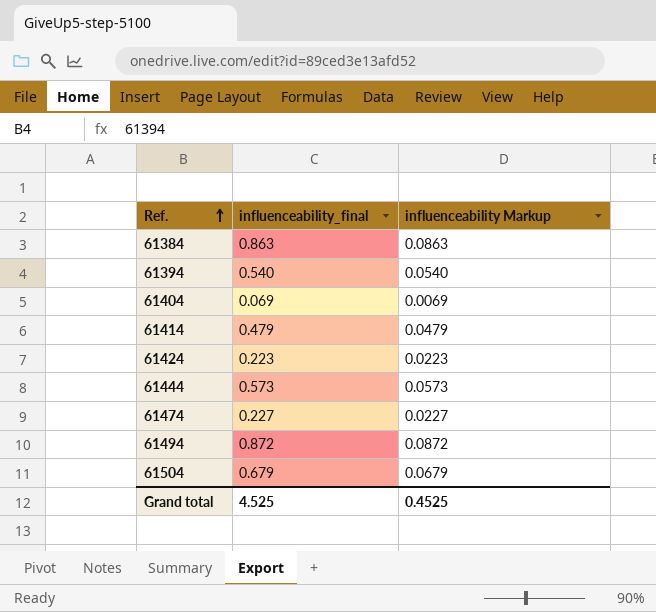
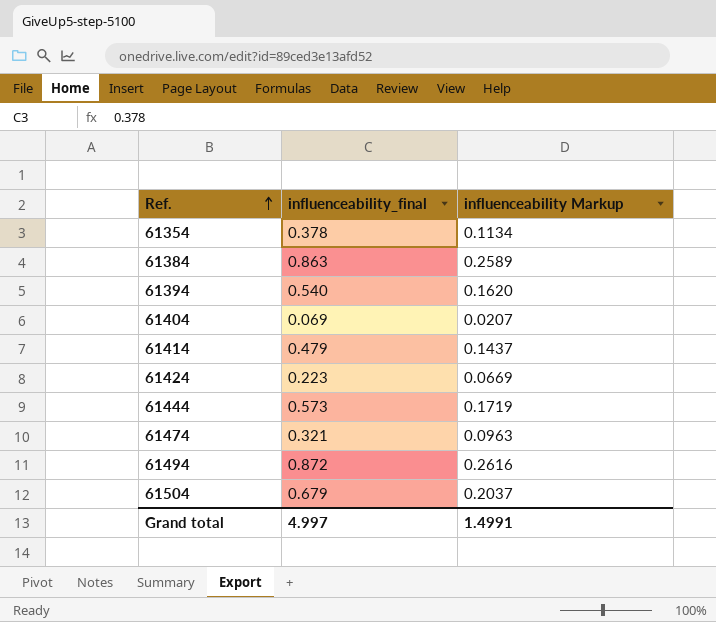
column influenceability Markup | formula: [influenceability_final] * 0.1 -> [influenceability_final] * 0.3
row 61354: none -> 0.378 | 0.1134
61474 | influenceability_final: 0.227 -> 0.321
Grand total | influenceability_final: 4.525 -> 4.997
Grand total | influenceability Markup: 0.4525 -> 1.4991

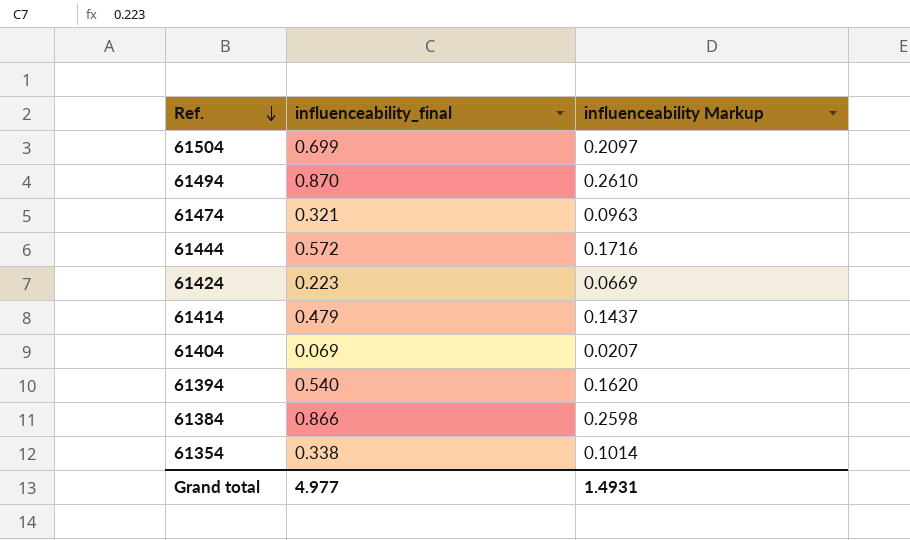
row order: Ref. ascending -> Ref. descending
61504 | influenceability_final: 0.679 -> 0.699
61504 | influenceability Markup: 0.2037 -> 0.2097
61494 | influenceability_final: 0.872 -> 0.870
61494 | influenceability Markup: 0.2616 -> 0.2610
61444 | influenceability_final: 0.573 -> 0.572
61444 | influenceability Markup: 0.1719 -> 0.1716
61384 | influenceability_final: 0.863 -> 0.866
61384 | influenceability Markup: 0.2589 -> 0.2598
61354 | influenceability_final: 0.378 -> 0.338
61354 | influenceability Markup: 0.1134 -> 0.1014
Grand total | influenceability_final: 4.997 -> 4.977
Grand total | influenceability Markup: 1.4991 -> 1.4931

